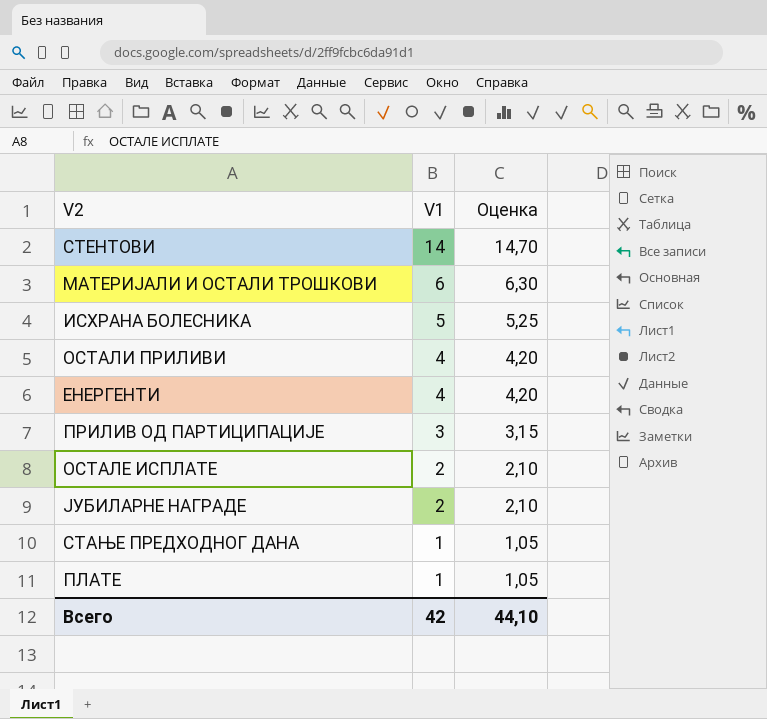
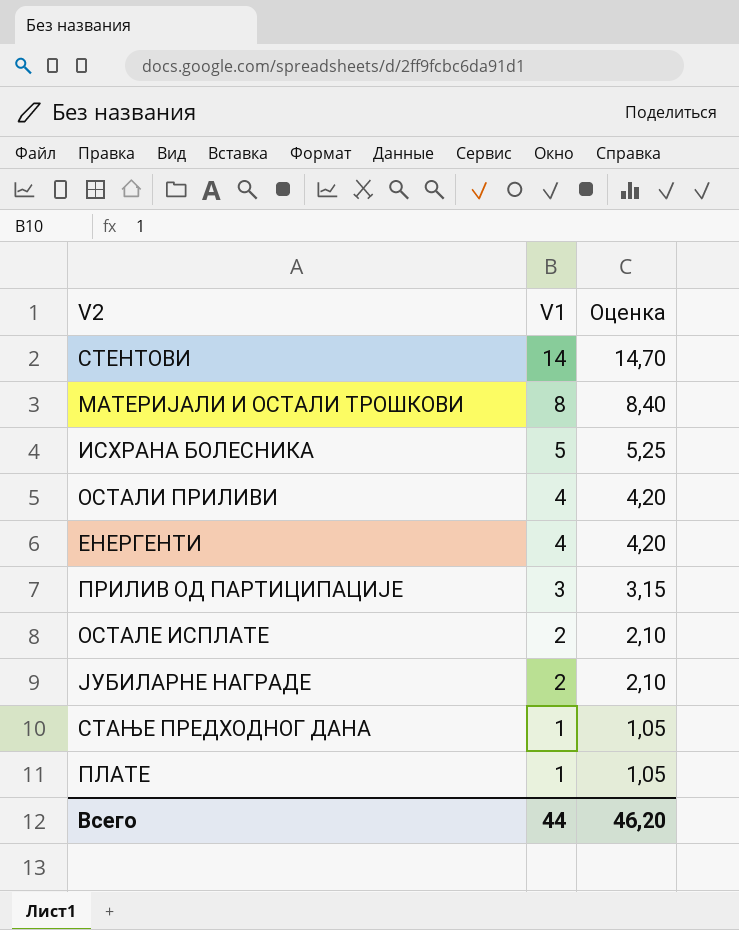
МАТЕРИЈАЛИ И ОСТАЛИ ТРОШКОВИ | V1: 6 -> 8
МАТЕРИЈАЛИ И ОСТАЛИ ТРОШКОВИ | Оценка: 6,30 -> 8,40
Всего | V1: 42 -> 44
Всего | Оценка: 44,10 -> 46,20

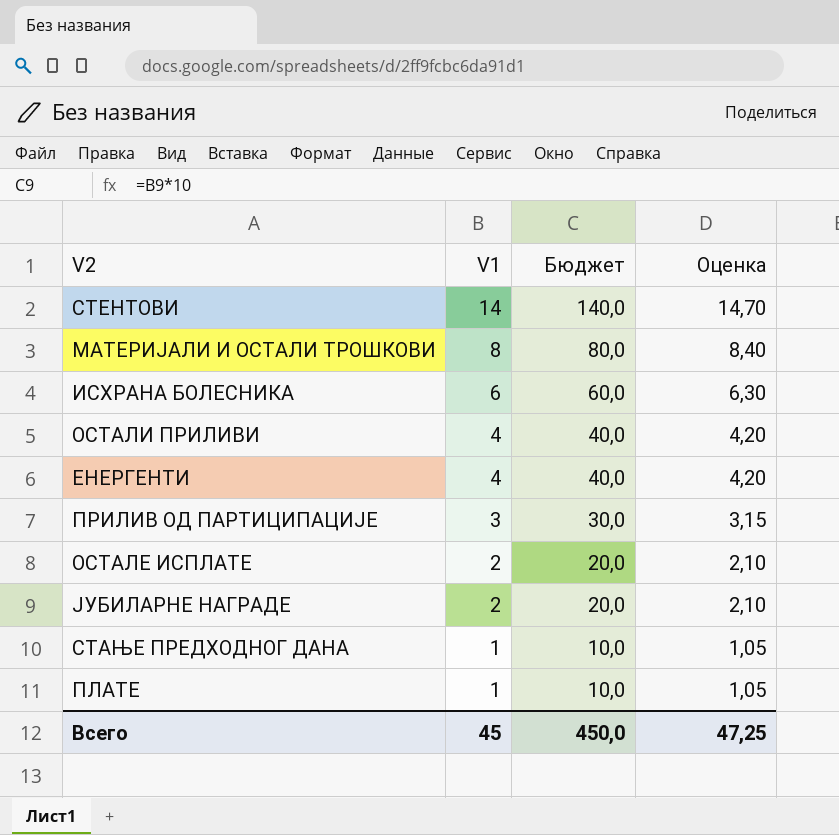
column Бюджет | formula: none -> [V1] * 10
ИСХРАНА БОЛЕСНИКА | V1: 5 -> 6
ИСХРАНА БОЛЕСНИКА | Оценка: 5,25 -> 6,30
Всего | V1: 44 -> 45
Всего | Оценка: 46,20 -> 47,25

